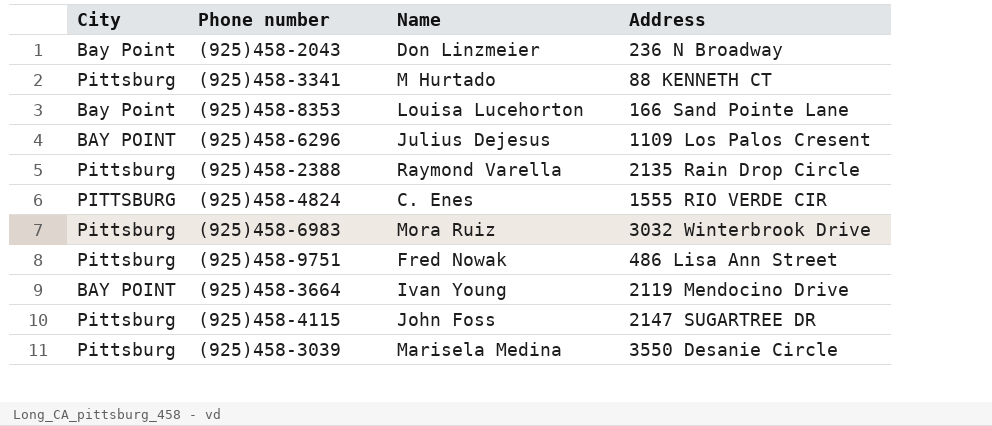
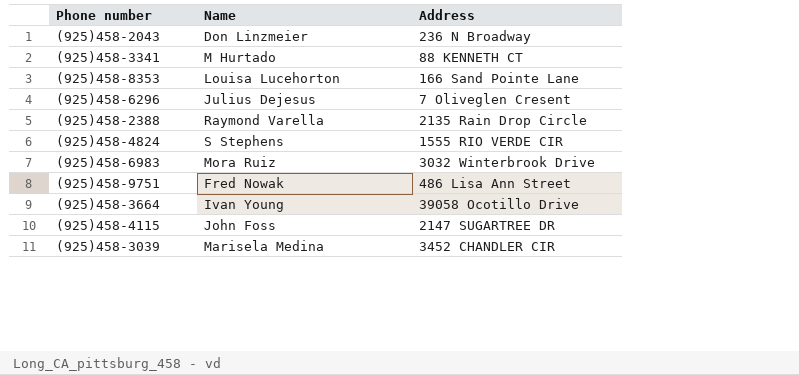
column City | position: 1 -> none
(925)458-6296 | Address: 1109 Los Palos Cresent -> 7 Oliveglen Cresent
(925)458-4824 | Name: C. Enes -> S Stephens
(925)458-3664 | Address: 2119 Mendocino Drive -> 39058 Ocotillo Drive
(925)458-3039 | Address: 3550 Desanie Circle -> 3452 CHANDLER CIR

